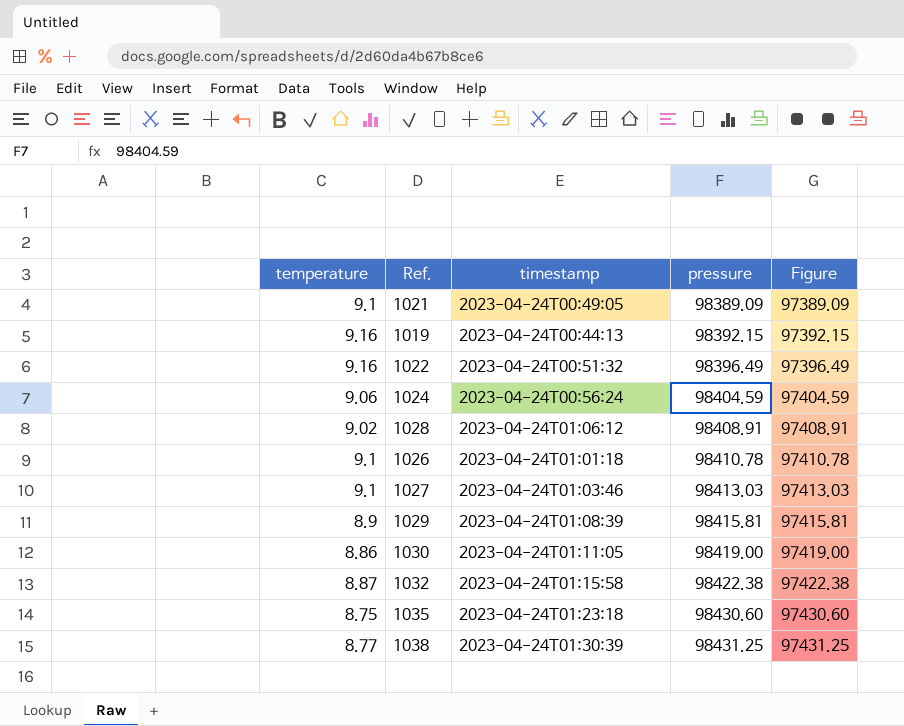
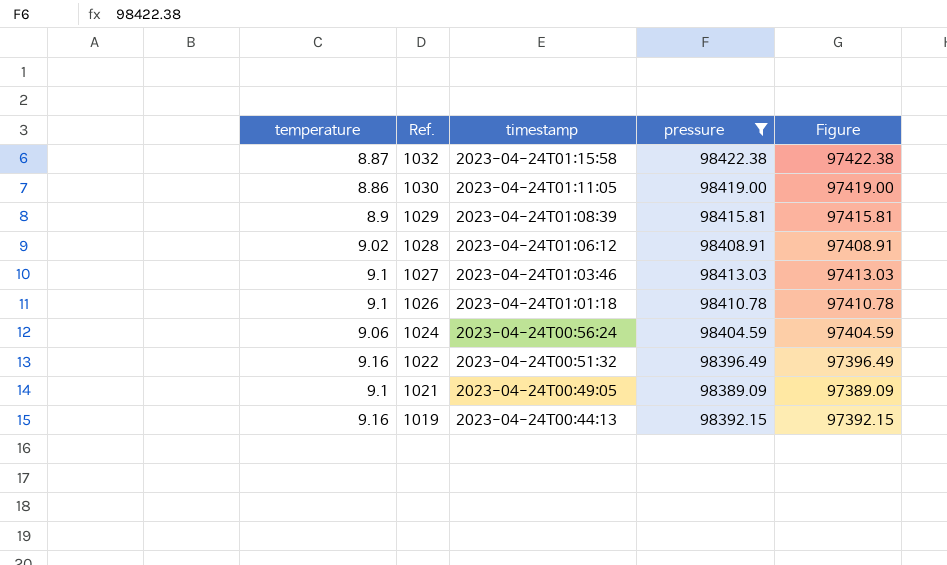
filter: none -> pressure <= 98422.38
row order: pressure ascending -> Ref. descending

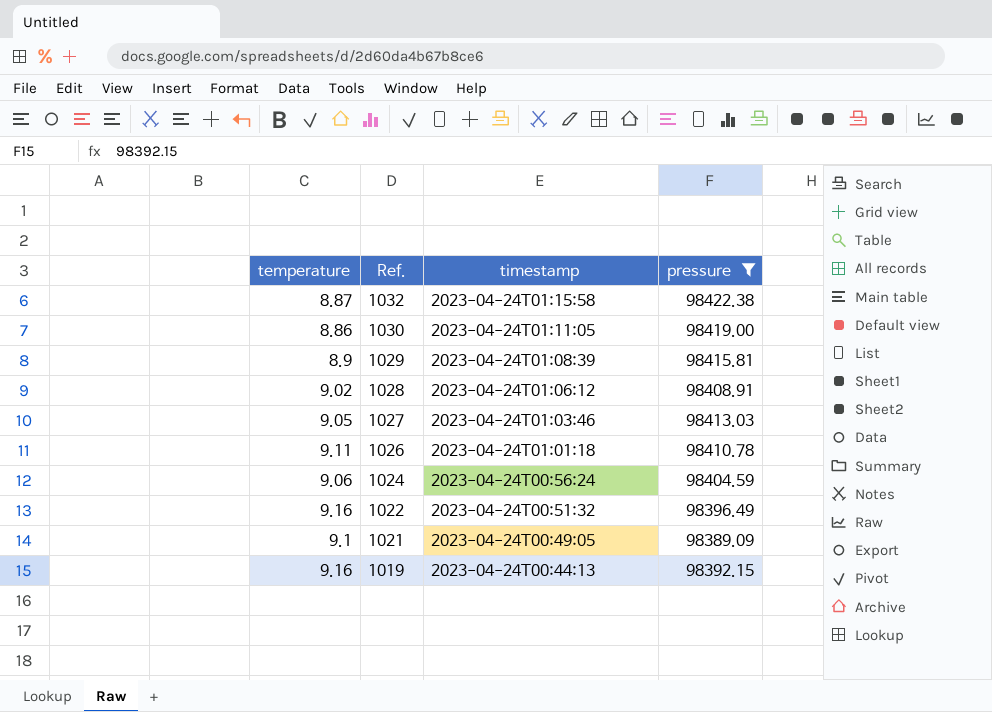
column Figure | formula: [pressure] - 1000 -> none
1027 | temperature: 9.1 -> 9.05
1026 | temperature: 9.1 -> 9.11

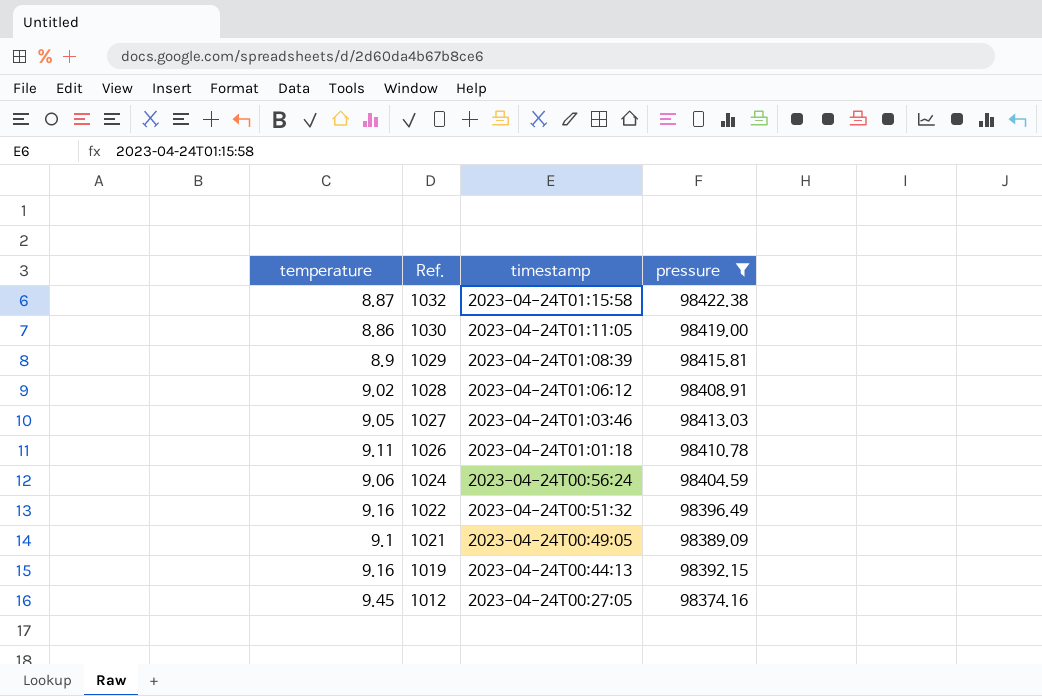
row 1012: none -> 9.45 | 2023-04-24T00:27:05 | 98374.16

